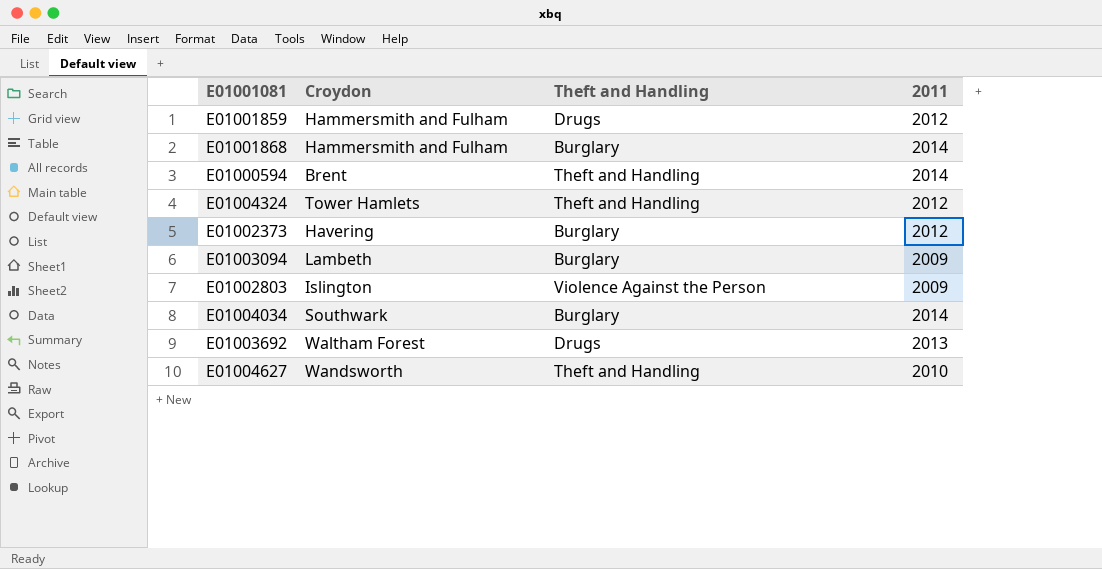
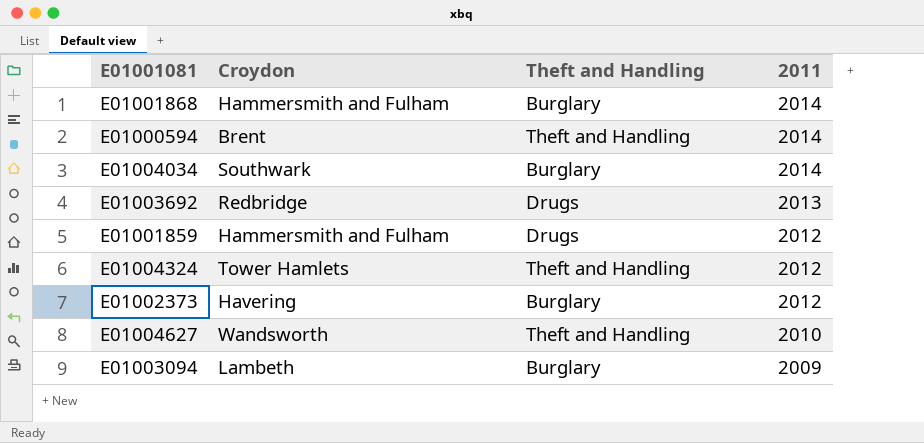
row order: none -> 2011 descending
row E01002803: Islington | Violence Against the Person | 2009 -> none
E01003692 | Croydon: Waltham Forest -> Redbridge

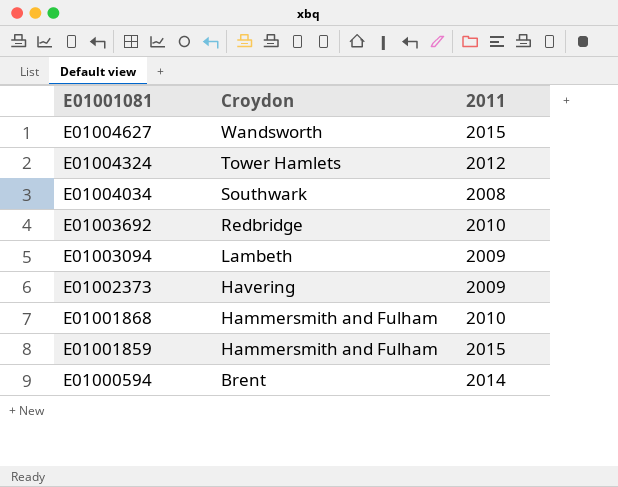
row order: 2011 descending -> E01001081 descending
column Theft and Handling | position: 3 -> none
E01004627 | 2011: 2010 -> 2015
E01004034 | 2011: 2014 -> 2008
E01003692 | 2011: 2013 -> 2010
E01002373 | 2011: 2012 -> 2009
E01001868 | 2011: 2014 -> 2010
E01001859 | 2011: 2012 -> 2015

